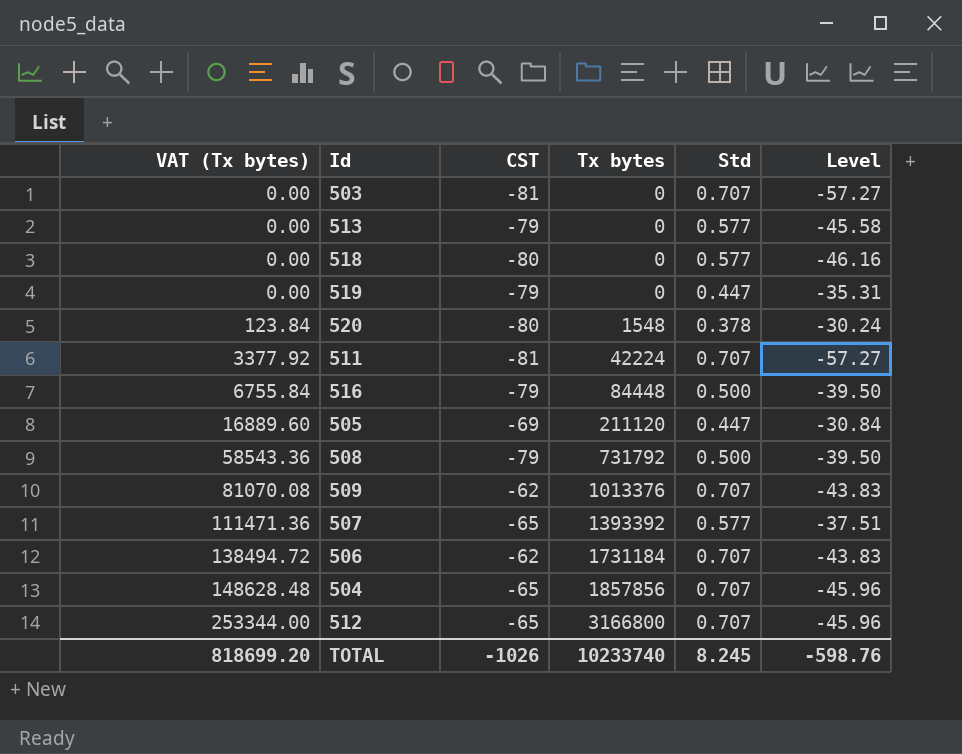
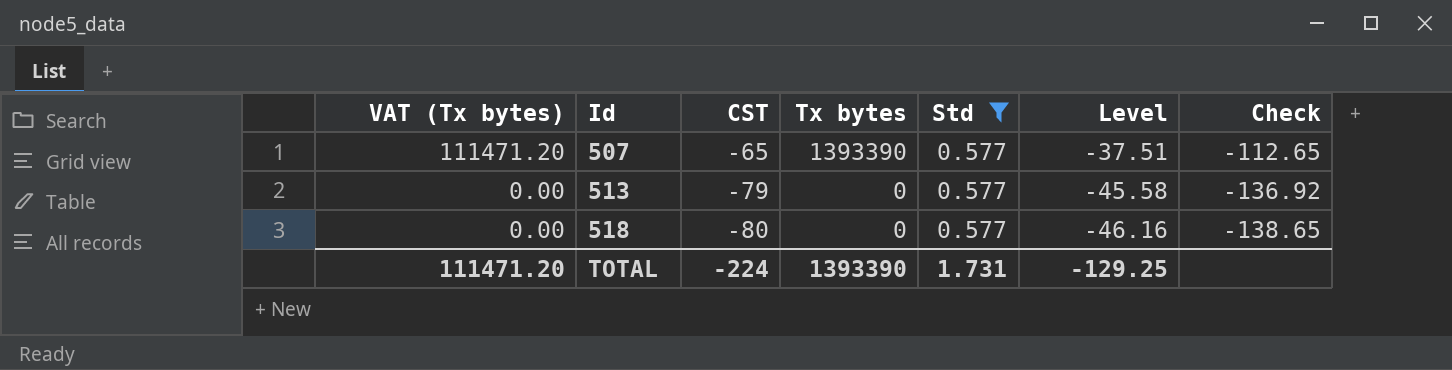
filter: none -> Std = 0.577
row order: VAT (Tx bytes) ascending -> VAT (Tx bytes) descending
column Check | formula: none -> [CST] / [Std]
507 | VAT (Tx bytes): 111471.36 -> 111471.20
507 | Tx bytes: 1393392 -> 1393390
TOTAL | VAT (Tx bytes): 818699.20 -> 111471.20
TOTAL | CST: -1026 -> -224
TOTAL | Tx bytes: 10233740 -> 1393390
TOTAL | Std: 8.245 -> 1.731
TOTAL | Level: -598.76 -> -129.25

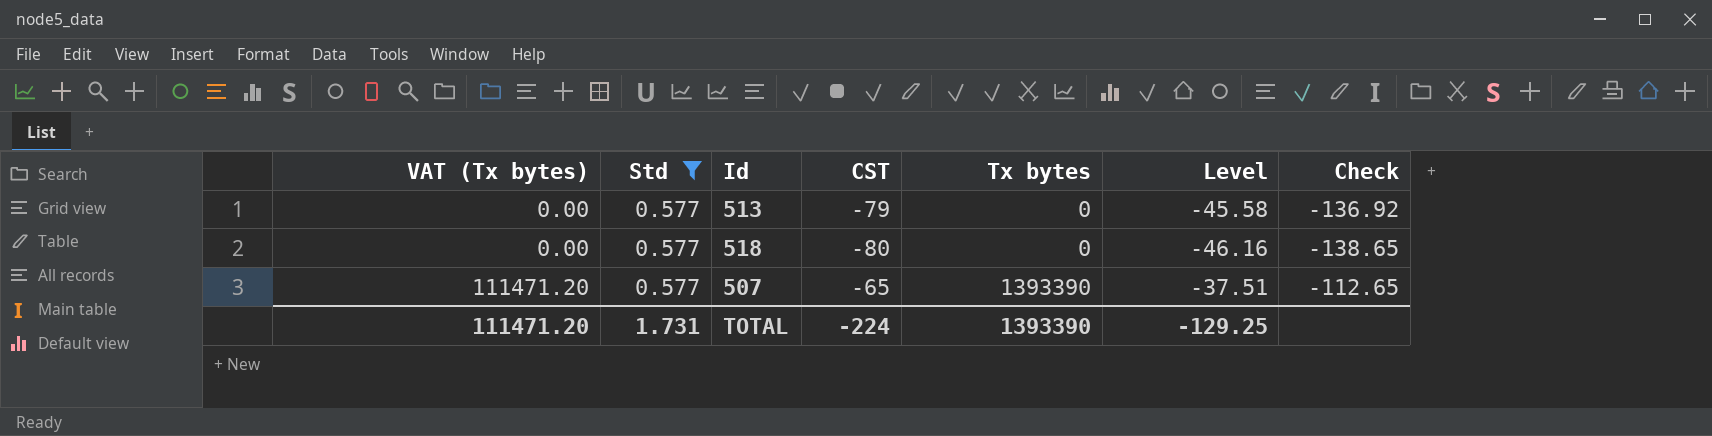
row order: VAT (Tx bytes) descending -> VAT (Tx bytes) ascending
column Std | position: 5 -> 2

